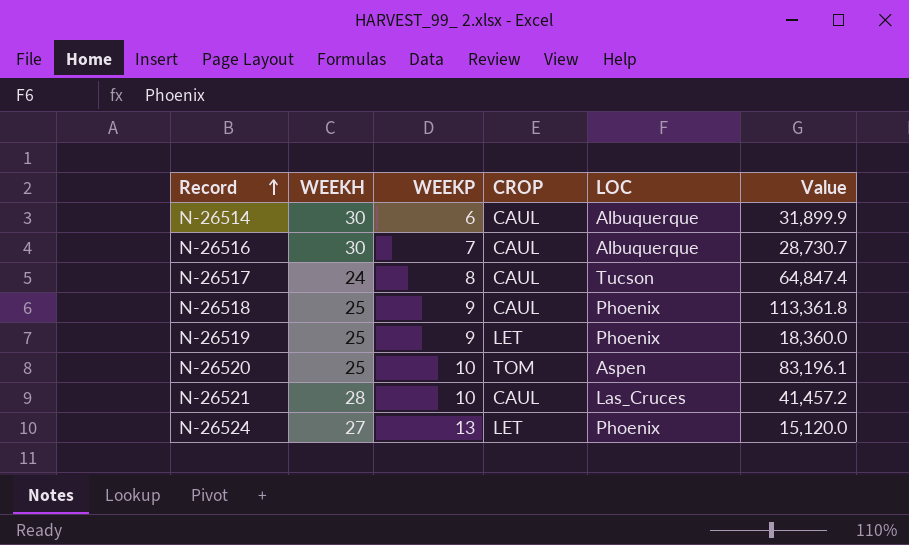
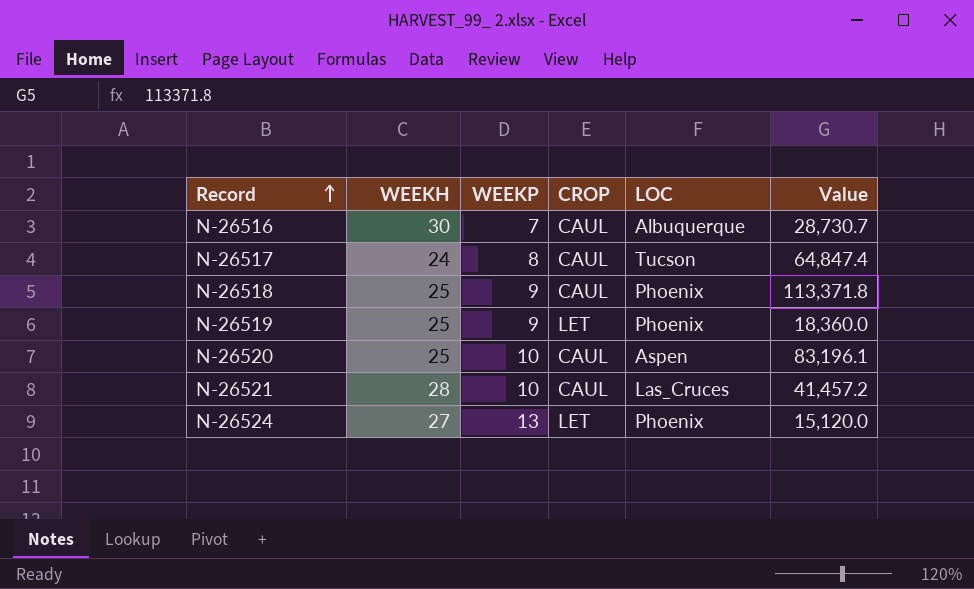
row N-26514: 30 | 6 | CAUL | Albuquerque | 31,899.9 -> none
N-26518 | Value: 113,361.8 -> 113,371.8
N-26520 | CROP: TOM -> CAUL

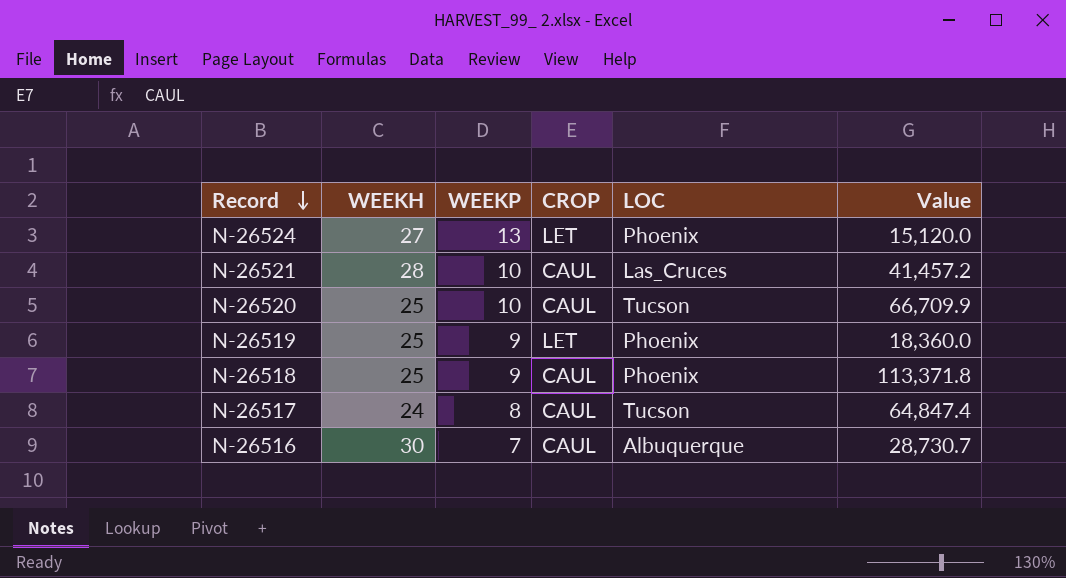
row order: Record ascending -> Record descending
N-26520 | LOC: Aspen -> Tucson
N-26520 | Value: 83,196.1 -> 66,709.9

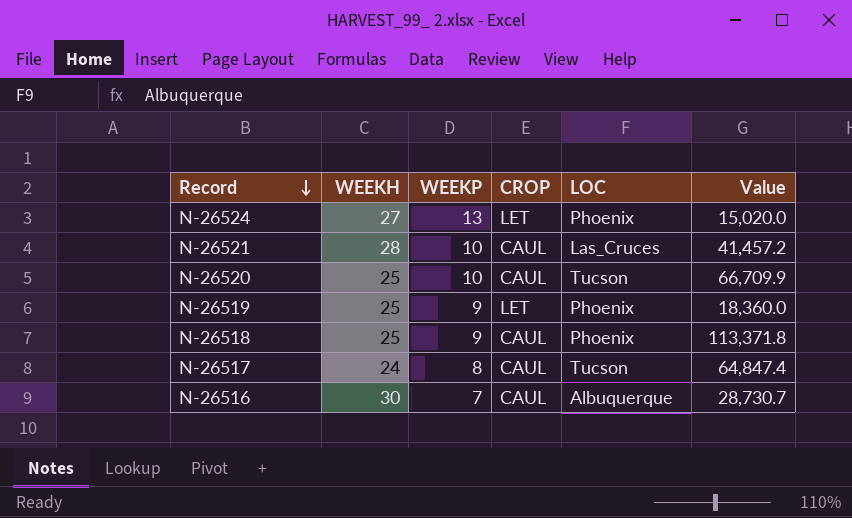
N-26524 | Value: 15,120.0 -> 15,020.0

